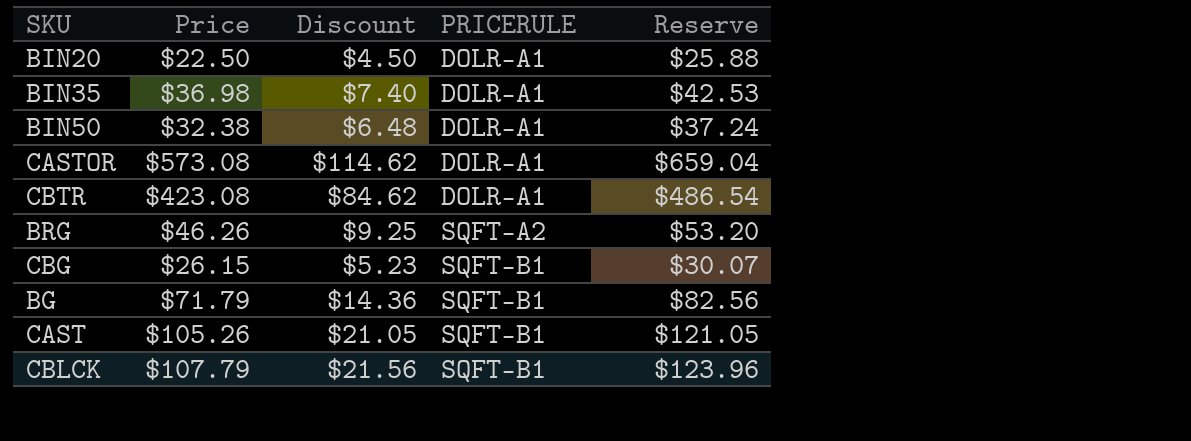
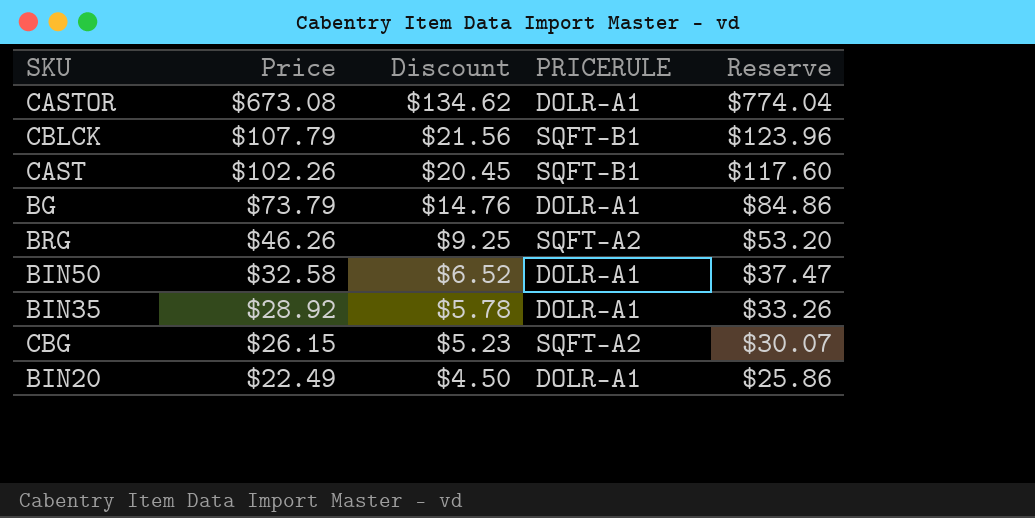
row order: PRICERULE ascending -> Price descending
row CBTR: $423.08 | $84.62 | DOLR-A1 | $486.54 -> none
CASTOR | Price: $573.08 -> $673.08
CASTOR | Discount: $114.62 -> $134.62
CASTOR | Reserve: $659.04 -> $774.04
CAST | Price: $105.26 -> $102.26
CAST | Discount: $21.05 -> $20.45
CAST | Reserve: $121.05 -> $117.60
BG | Price: $71.79 -> $73.79
BG | Discount: $14.36 -> $14.76
BG | PRICERULE: SQFT-B1 -> DOLR-A1
BG | Reserve: $82.56 -> $84.86
BIN50 | Price: $32.38 -> $32.58
BIN50 | Discount: $6.48 -> $6.52
BIN50 | Reserve: $37.24 -> $37.47
BIN35 | Price: $36.98 -> $28.92
BIN35 | Discount: $7.40 -> $5.78
BIN35 | Reserve: $42.53 -> $33.26
CBG | PRICERULE: SQFT-B1 -> SQFT-A2
BIN20 | Price: $22.50 -> $22.49
BIN20 | Reserve: $25.88 -> $25.86

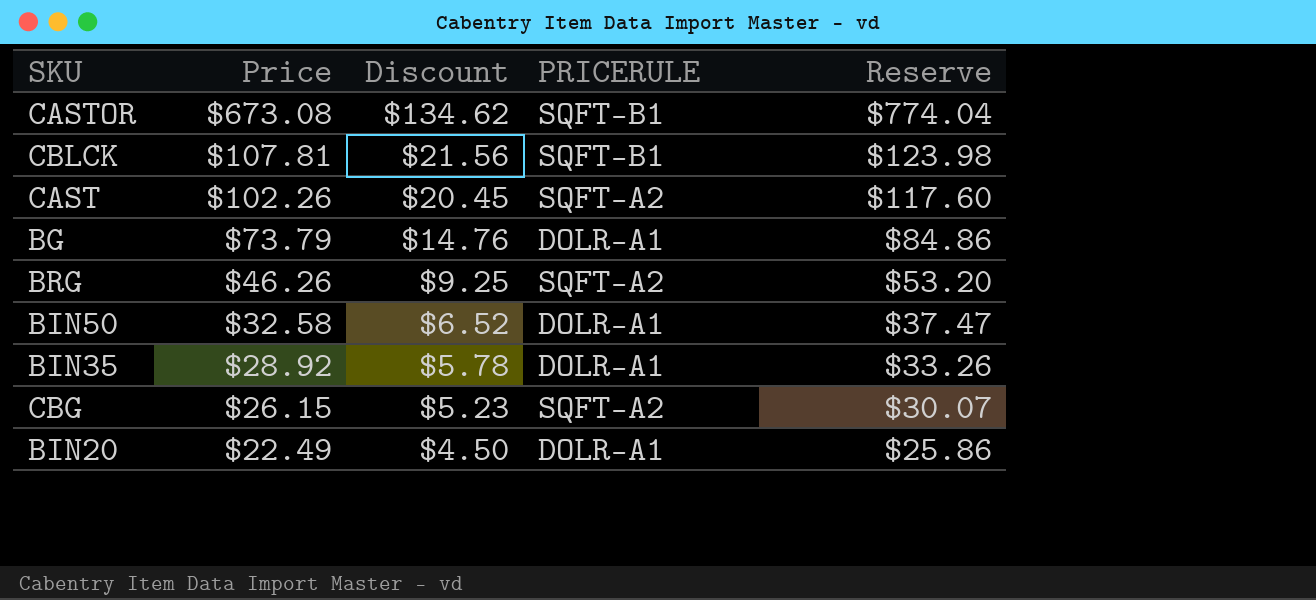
CASTOR | PRICERULE: DOLR-A1 -> SQFT-B1
CBLCK | Price: $107.79 -> $107.81
CBLCK | Reserve: $123.96 -> $123.98
CAST | PRICERULE: SQFT-B1 -> SQFT-A2

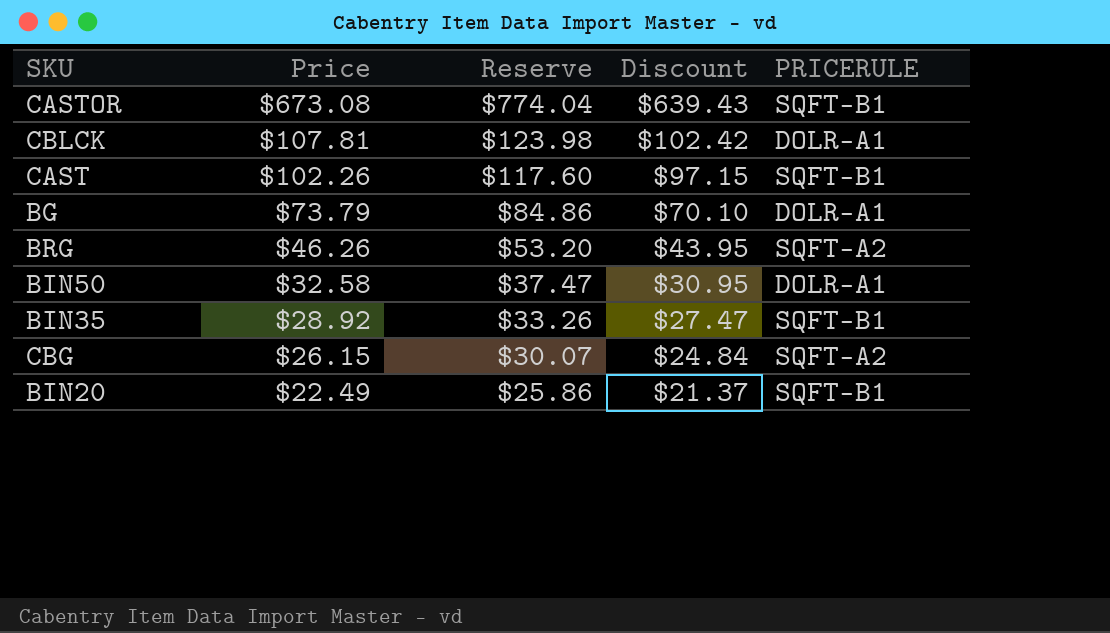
column Reserve | position: 5 -> 3
column Discount | formula: [Price] * 0.2 -> [Price] * 0.95
CBLCK | PRICERULE: SQFT-B1 -> DOLR-A1
CAST | PRICERULE: SQFT-A2 -> SQFT-B1
BIN35 | PRICERULE: DOLR-A1 -> SQFT-B1
BIN20 | PRICERULE: DOLR-A1 -> SQFT-B1

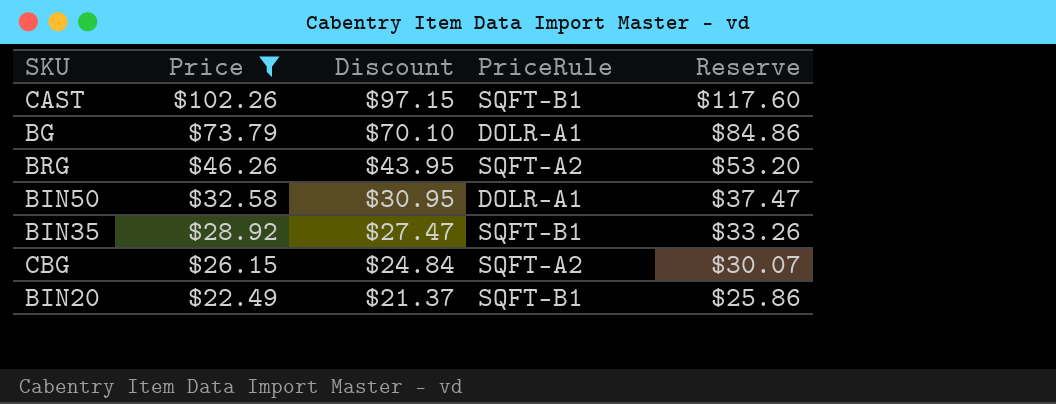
filter: none -> Price <= $102.26
column name: PRICERULE -> PriceRule
column Reserve | position: 3 -> 5

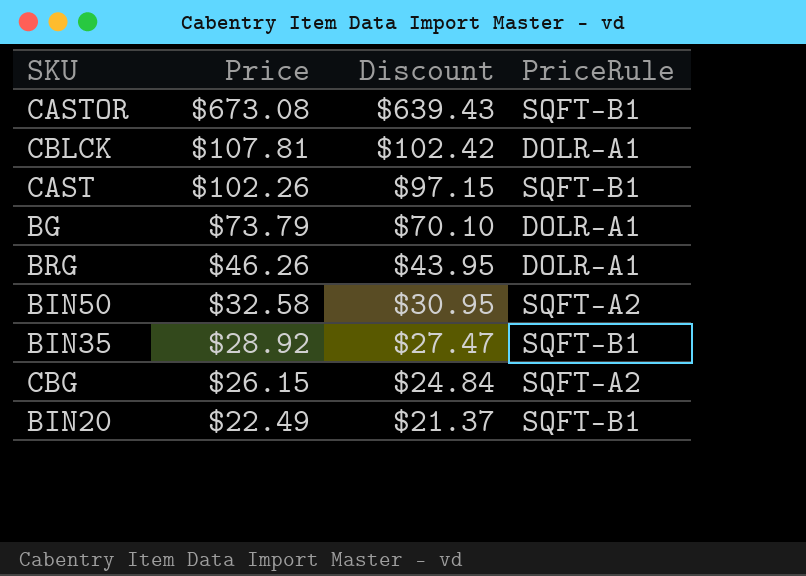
filter: Price <= $102.26 -> none
column Reserve | formula: [Price] * 1.15 -> none
BRG | PriceRule: SQFT-A2 -> DOLR-A1
BIN50 | PriceRule: DOLR-A1 -> SQFT-A2

